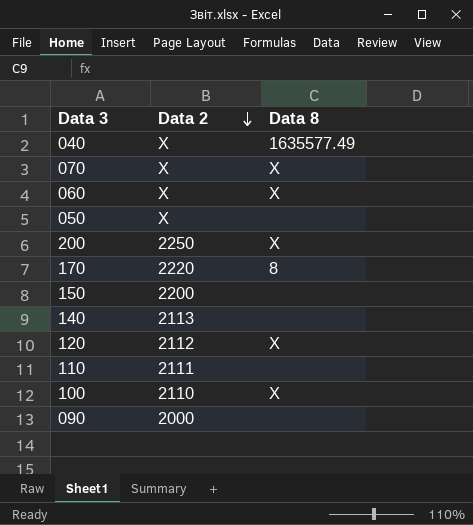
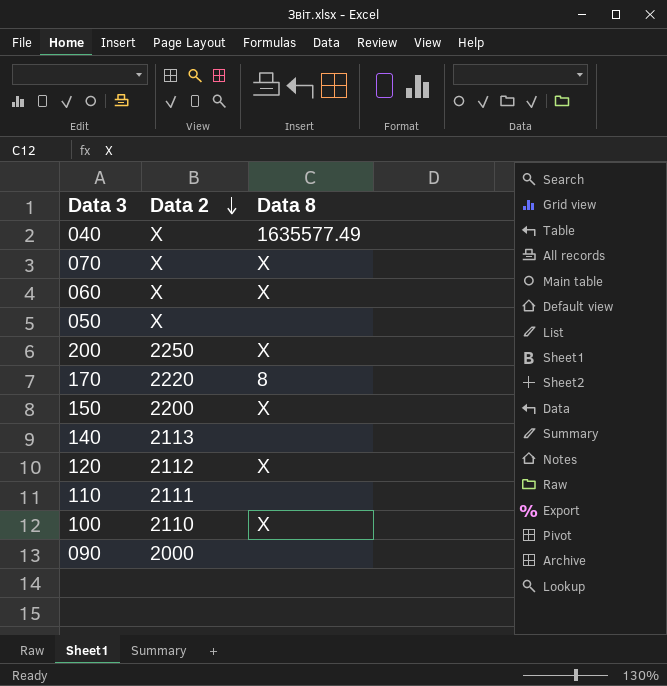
150 | Data 8: none -> X

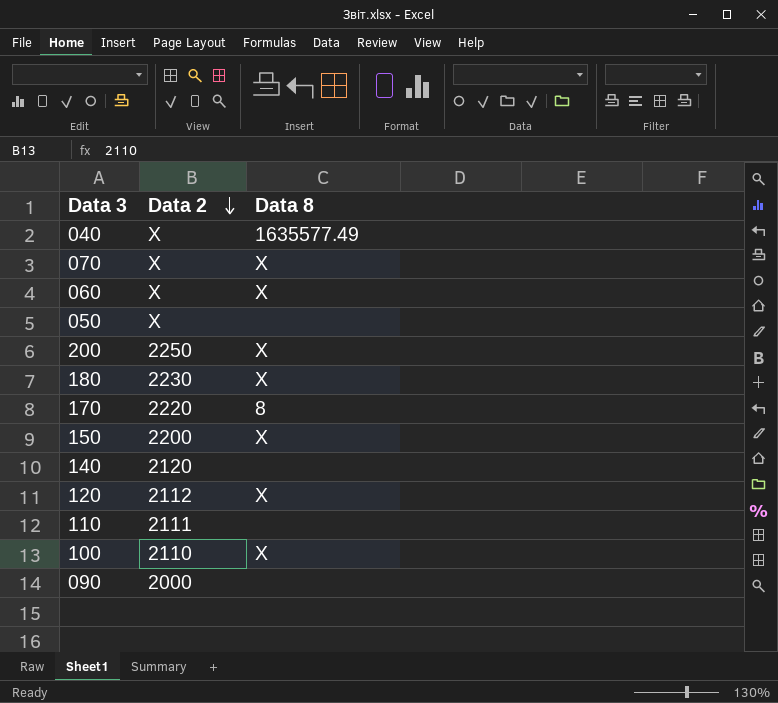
row 180: none -> 2230 | X
140 | Data 2: 2113 -> 2120

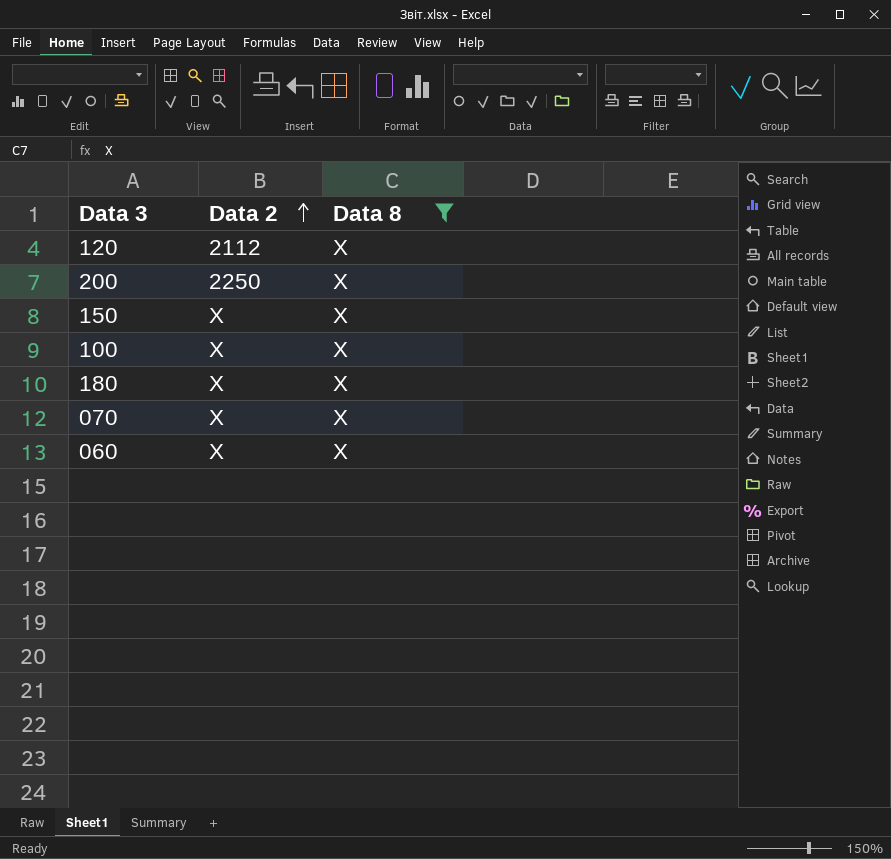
filter: none -> Data 8 = X
row order: Data 2 descending -> Data 2 ascending
150 | Data 2: 2200 -> X
100 | Data 2: 2110 -> X
180 | Data 2: 2230 -> X

